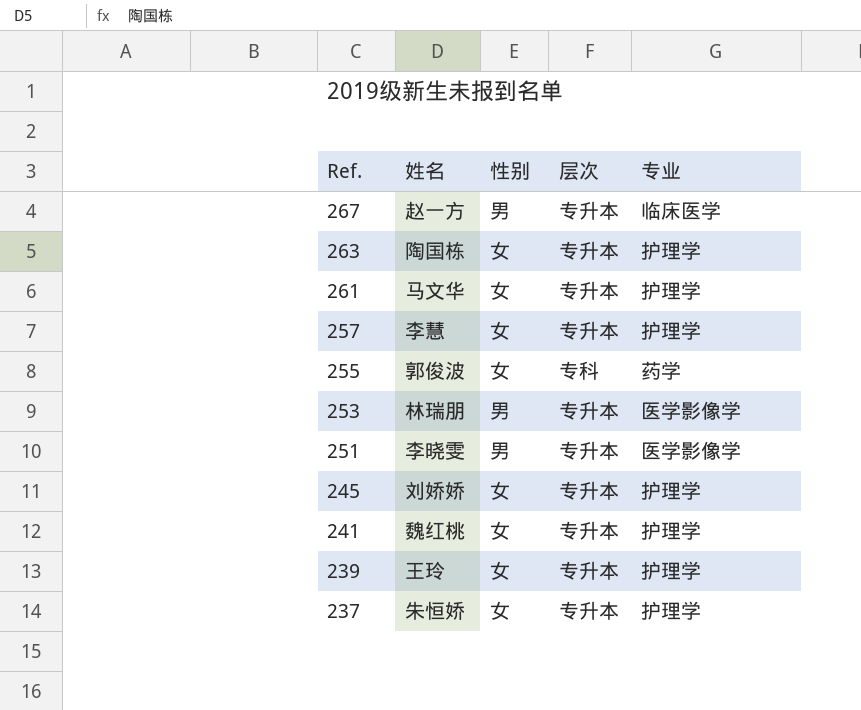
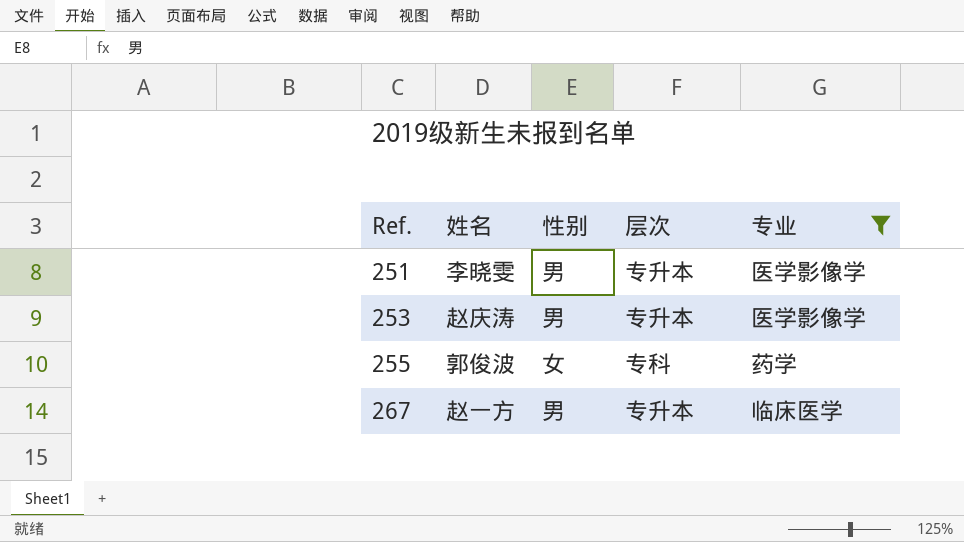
filter: none -> 专业 != 护理学
row order: Ref. descending -> Ref. ascending
253 | 姓名: 林瑞朋 -> 赵庆涛

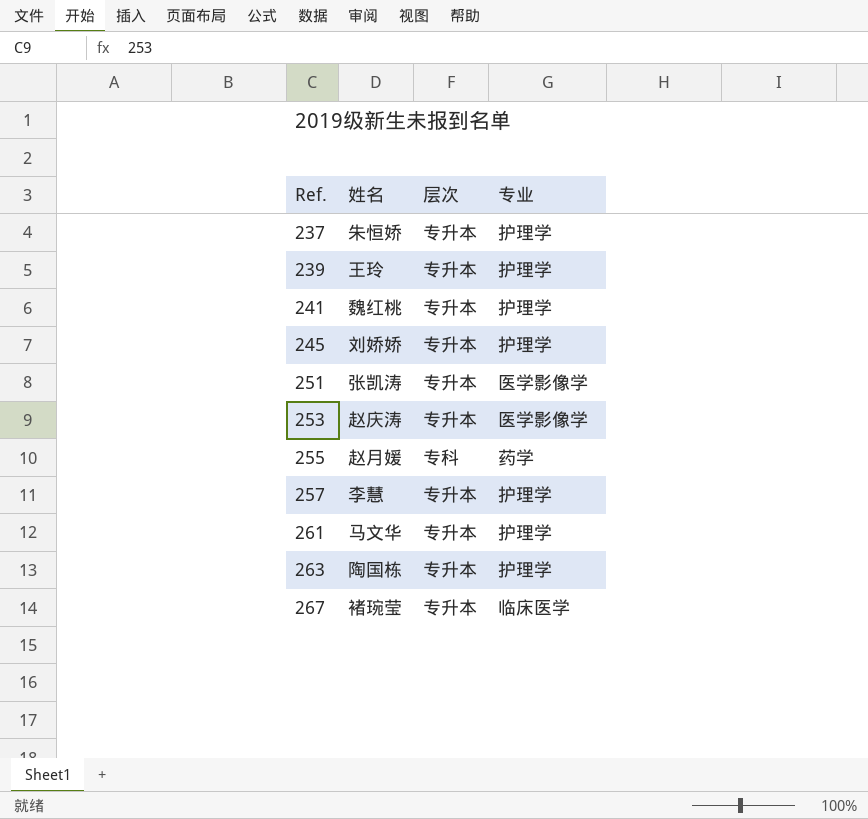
filter: 专业 != 护理学 -> none
column 性别 | position: 3 -> none
251 | 姓名: 李晓雯 -> 张凯涛
255 | 姓名: 郭俊波 -> 赵月媛
267 | 姓名: 赵一方 -> 褚琬莹

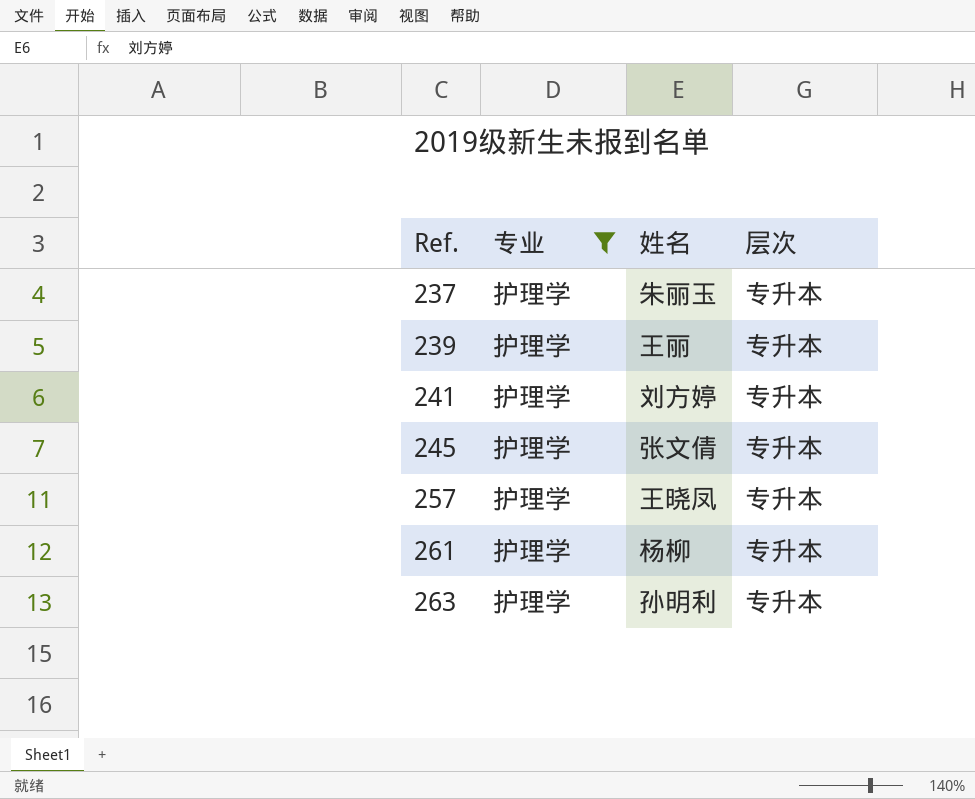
filter: none -> 专业 = 护理学
column 专业 | position: 4 -> 2
237 | 姓名: 朱恒娇 -> 朱丽玉
239 | 姓名: 王玲 -> 王丽
241 | 姓名: 魏红桃 -> 刘方婷
245 | 姓名: 刘娇娇 -> 张文倩
257 | 姓名: 李慧 -> 王晓凤
261 | 姓名: 马文华 -> 杨柳
263 | 姓名: 陶国栋 -> 孙明利

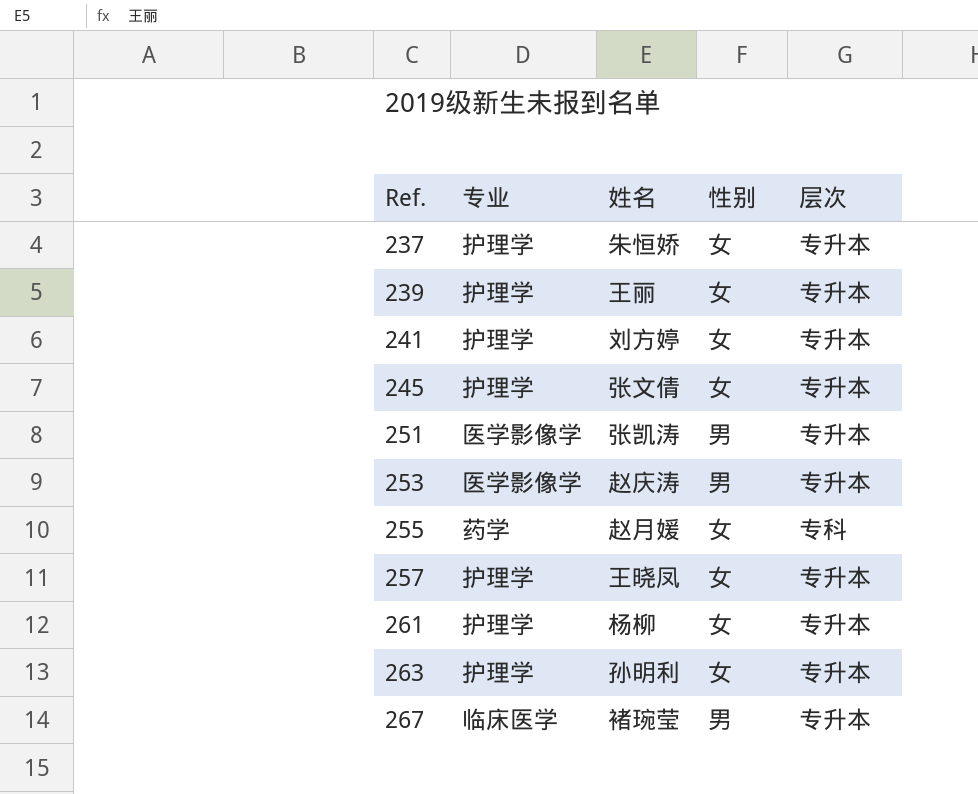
filter: 专业 = 护理学 -> none
column 性别 | position: none -> 4
237 | 姓名: 朱丽玉 -> 朱恒娇

